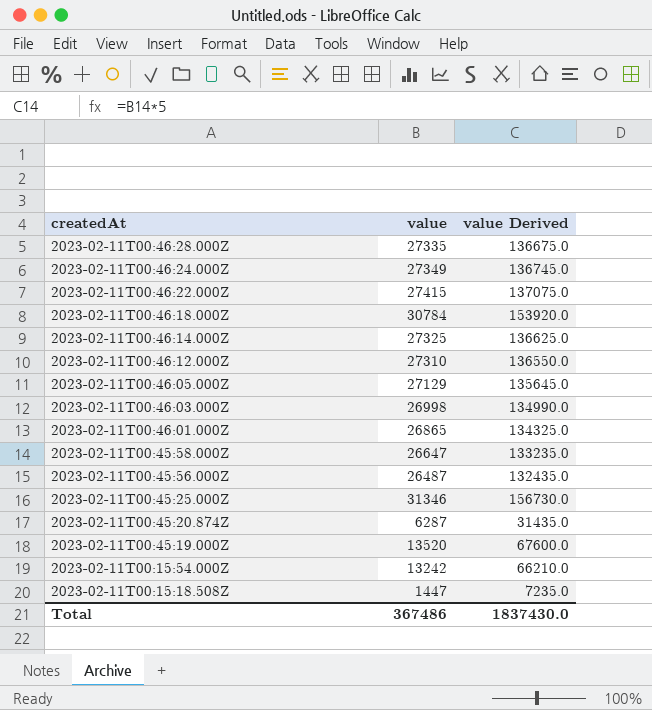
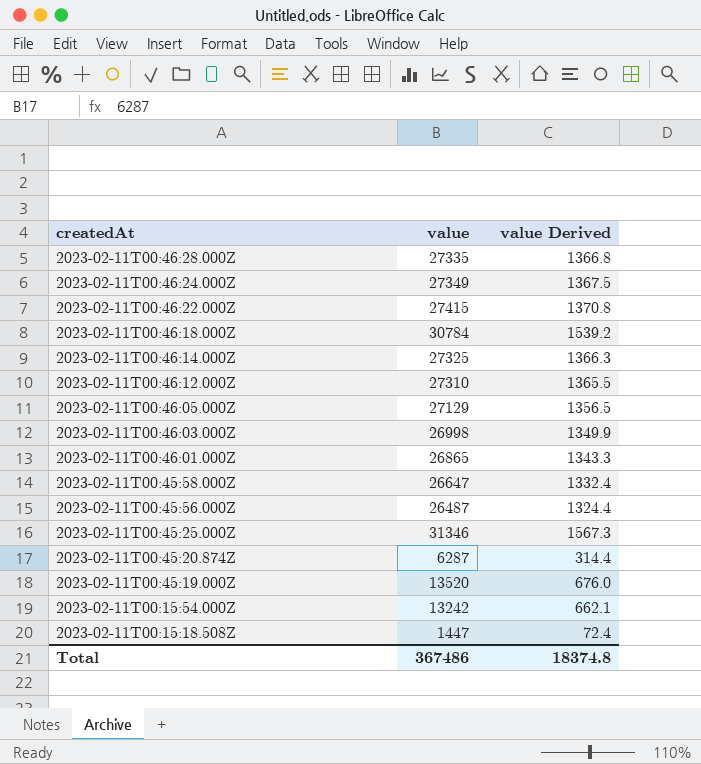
column value Derived | formula: [value] * 5 -> [value] * 0.05
Total | value Derived: 1837430.0 -> 18374.8

